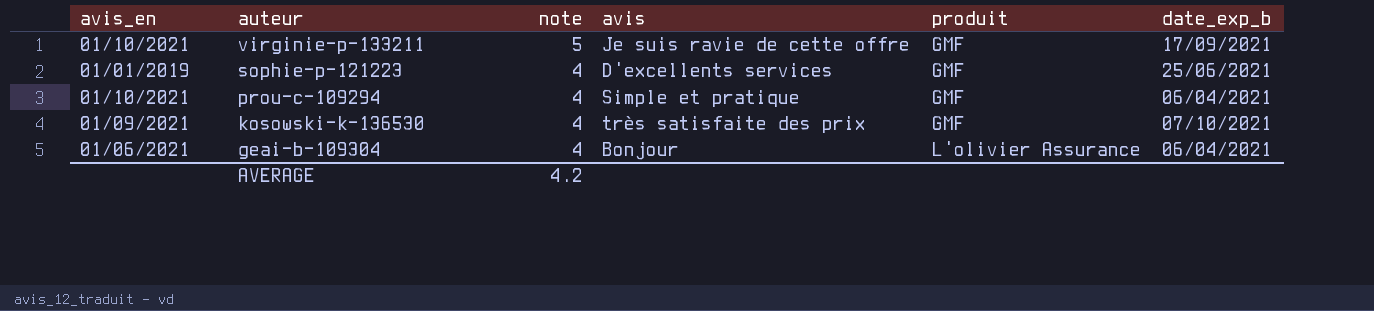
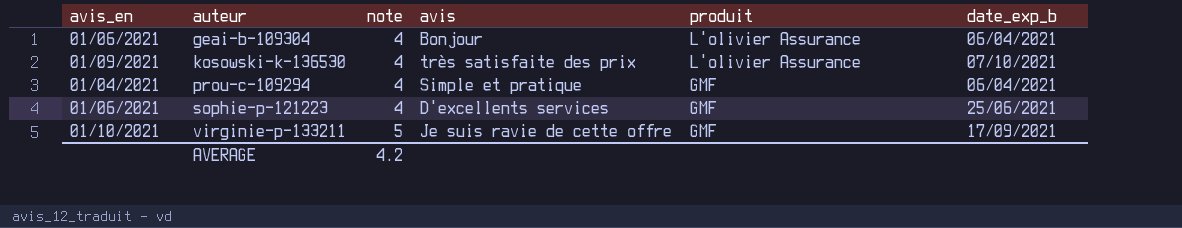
row order: auteur descending -> auteur ascending
kosowski-k-136530 | produit: GMF -> L'olivier Assurance
prou-c-109294 | avis_en: 01/10/2021 -> 01/04/2021
sophie-p-121223 | avis_en: 01/01/2019 -> 01/06/2021

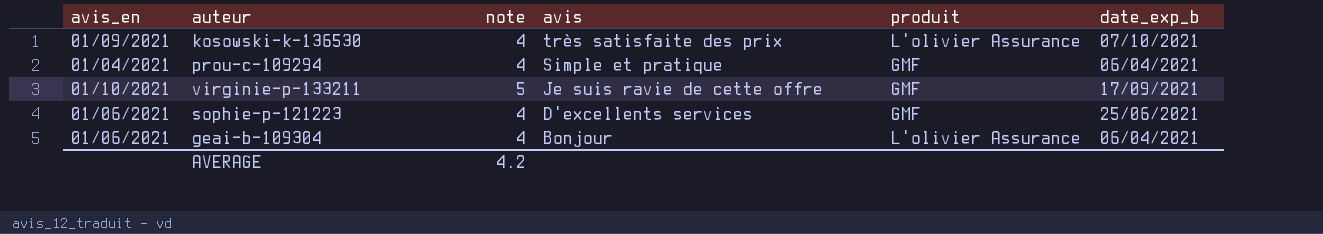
row order: auteur ascending -> avis descending

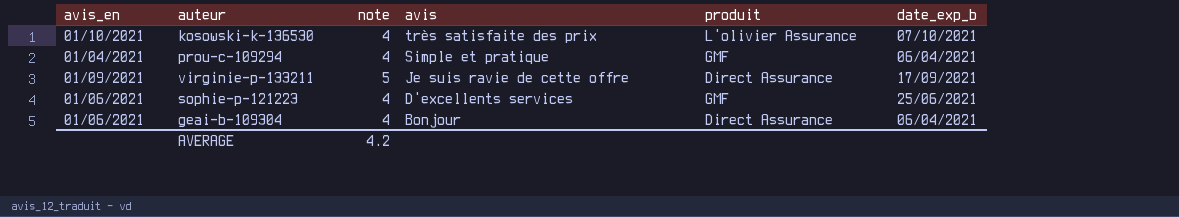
kosowski-k-136530 | avis_en: 01/09/2021 -> 01/10/2021
virginie-p-133211 | avis_en: 01/10/2021 -> 01/09/2021
virginie-p-133211 | produit: GMF -> Direct Assurance
geai-b-109304 | produit: L'olivier Assurance -> Direct Assurance

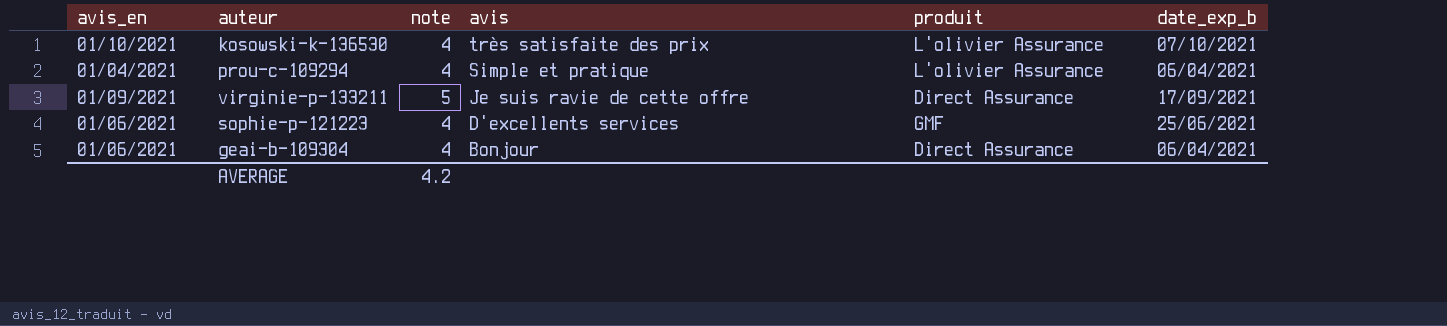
prou-c-109294 | produit: GMF -> L'olivier Assurance

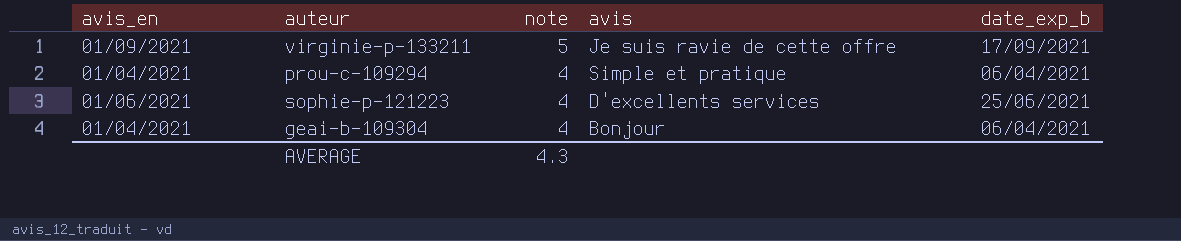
row order: avis descending -> note descending
column produit | position: 5 -> none
row kosowski-k-136530: 01/10/2021 | 4 | très satisfaite des prix | L'olivier Assurance | 07/10/2021 -> none
geai-b-109304 | avis_en: 01/06/2021 -> 01/04/2021
AVERAGE | note: 4.2 -> 4.3

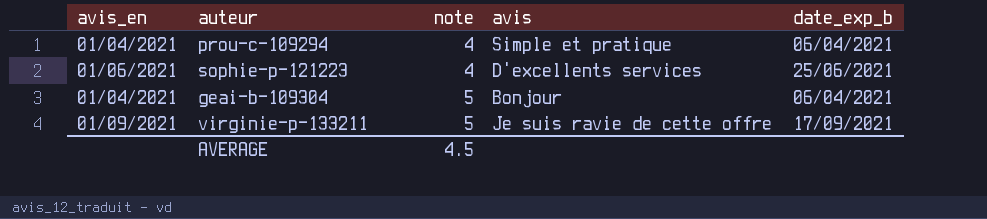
row order: note descending -> note ascending
geai-b-109304 | note: 4 -> 5
AVERAGE | note: 4.3 -> 4.5

